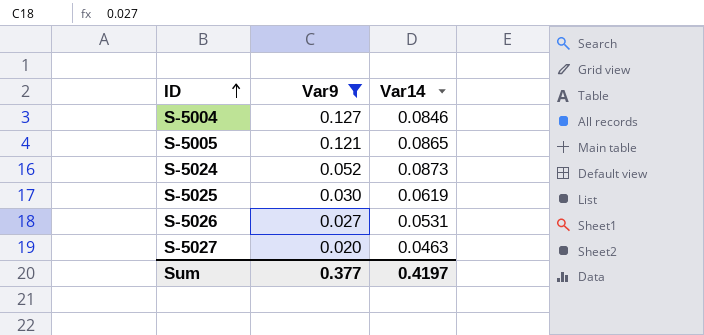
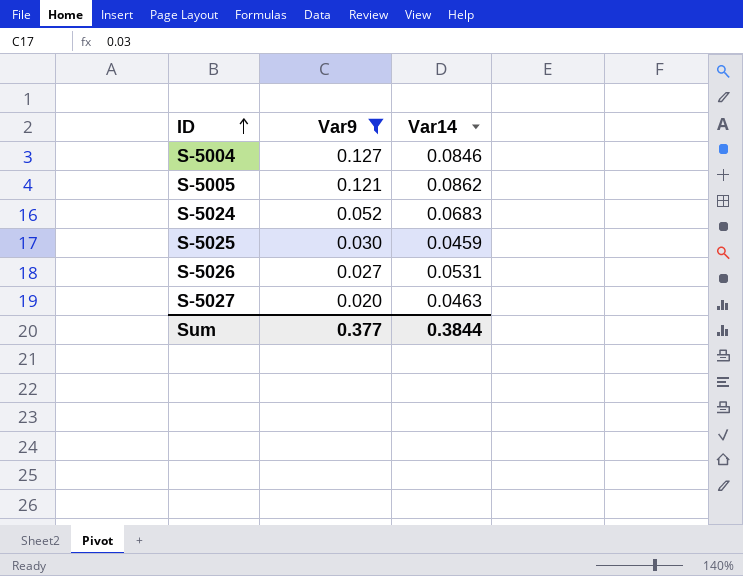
S-5005 | Var14: 0.0865 -> 0.0862
S-5024 | Var14: 0.0873 -> 0.0683
S-5025 | Var14: 0.0619 -> 0.0459
Sum | Var14: 0.4197 -> 0.3844

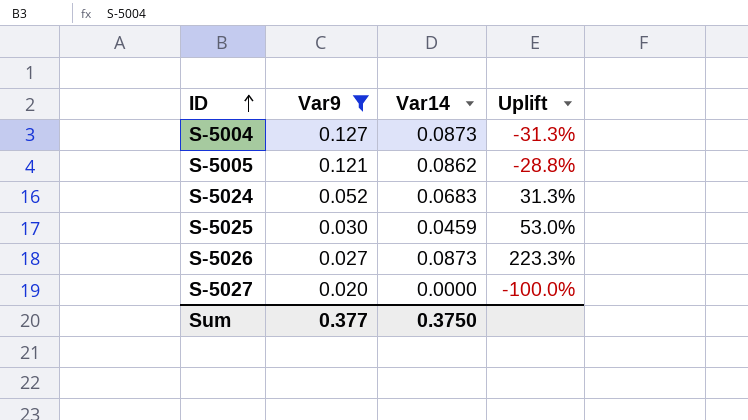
column Uplift | formula: none -> ([Var14] - [Var9]) / [Var9]
S-5004 | Var14: 0.0846 -> 0.0873
S-5026 | Var14: 0.0531 -> 0.0873
S-5027 | Var14: 0.0463 -> 0.0000
Sum | Var14: 0.3844 -> 0.3750

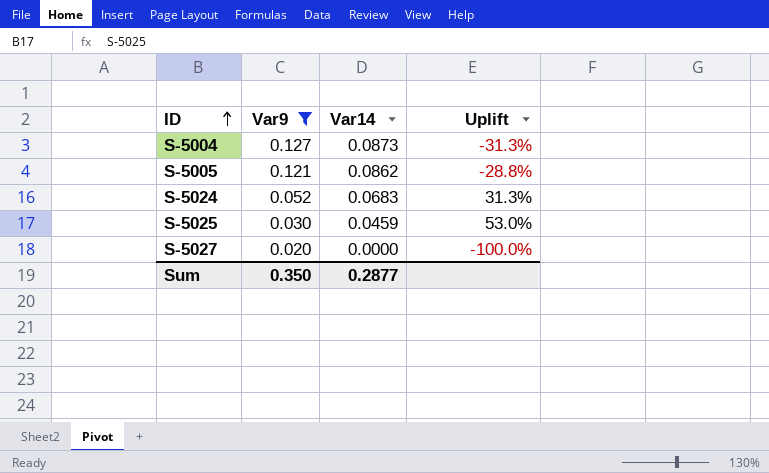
row S-5026: 0.027 | 0.0873 | 223.3% -> none
Sum | Var9: 0.377 -> 0.350
Sum | Var14: 0.3750 -> 0.2877

